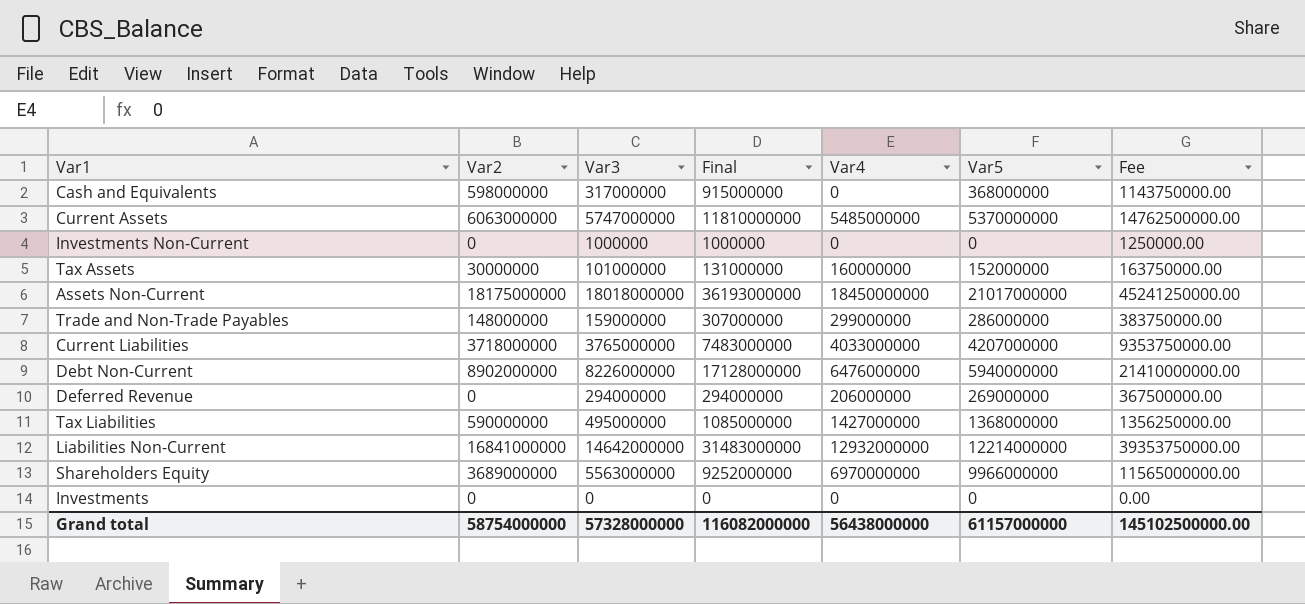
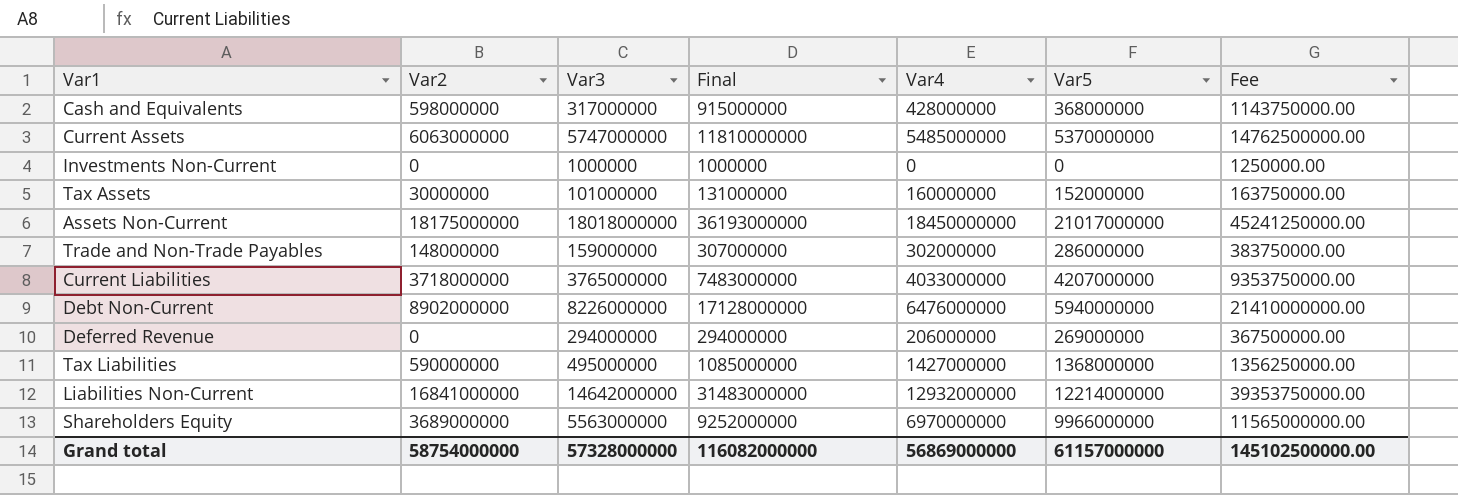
row Investments: 0 | 0 | 0 | 0 | 0 | 0.00 -> none
Cash and Equivalents | Var4: 0 -> 428000000
Trade and Non-Trade Payables | Var4: 299000000 -> 302000000
Grand total | Var4: 56438000000 -> 56869000000

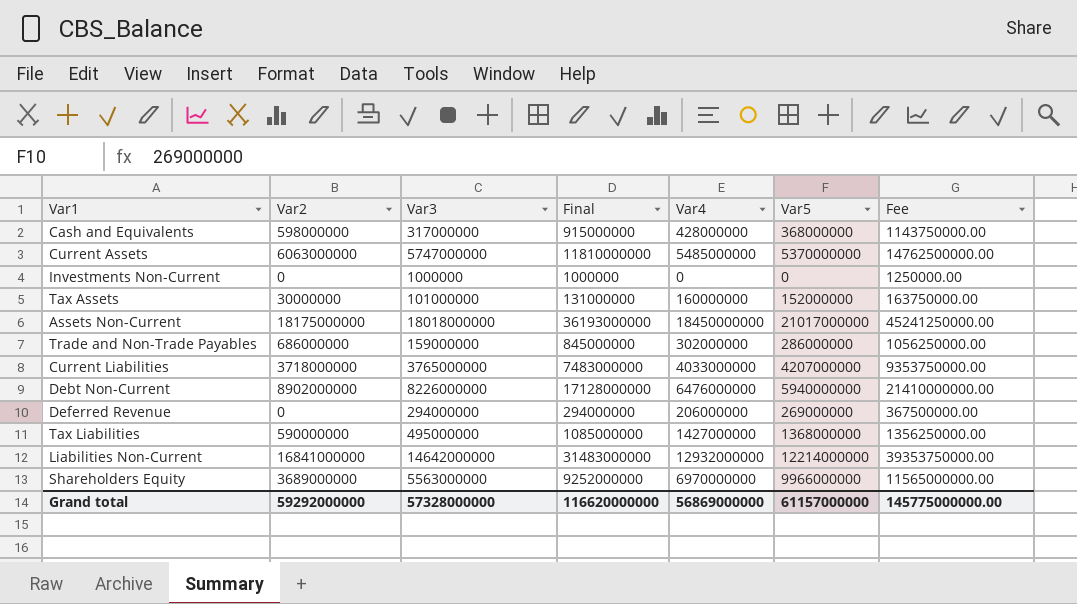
Trade and Non-Trade Payables | Var2: 148000000 -> 686000000
Trade and Non-Trade Payables | Final: 307000000 -> 845000000
Trade and Non-Trade Payables | Fee: 383750000.00 -> 1056250000.00
Grand total | Var2: 58754000000 -> 59292000000
Grand total | Final: 116082000000 -> 116620000000
Grand total | Fee: 145102500000.00 -> 145775000000.00

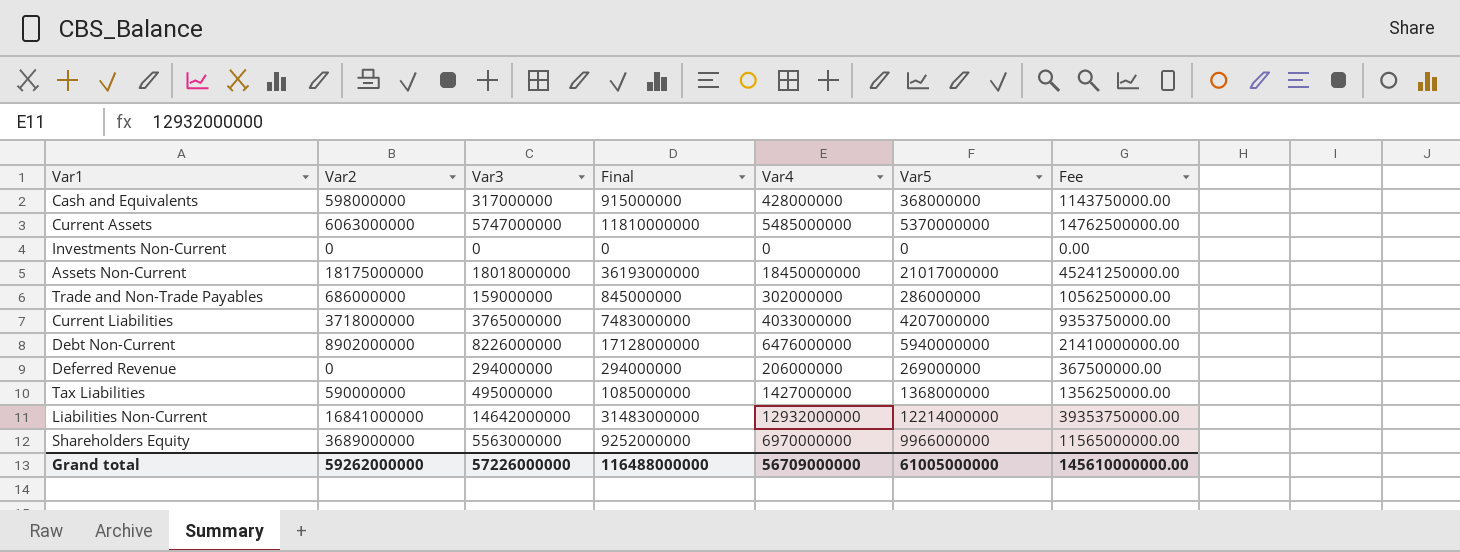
row Tax Assets: 30000000 | 101000000 | 131000000 | 160000000 | 152000000 | 163750000.00 -> none
Investments Non-Current | Var3: 1000000 -> 0
Investments Non-Current | Final: 1000000 -> 0
Investments Non-Current | Fee: 1250000.00 -> 0.00
Grand total | Var2: 59292000000 -> 59262000000
Grand total | Var3: 57328000000 -> 57226000000
Grand total | Final: 116620000000 -> 116488000000
Grand total | Var4: 56869000000 -> 56709000000
Grand total | Var5: 61157000000 -> 61005000000
Grand total | Fee: 145775000000.00 -> 145610000000.00

